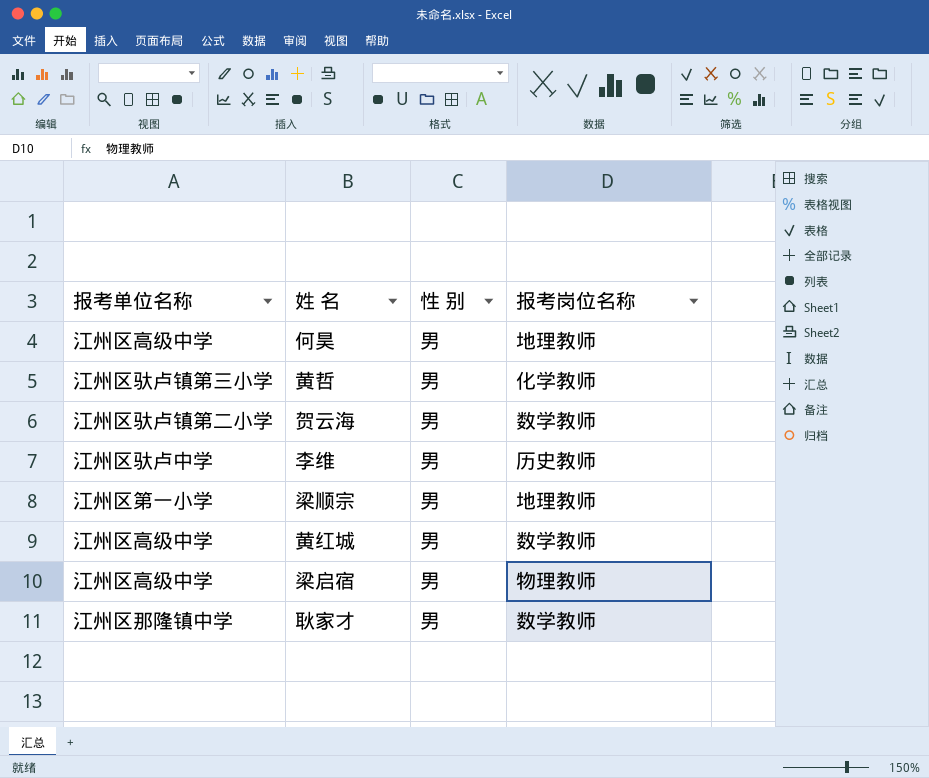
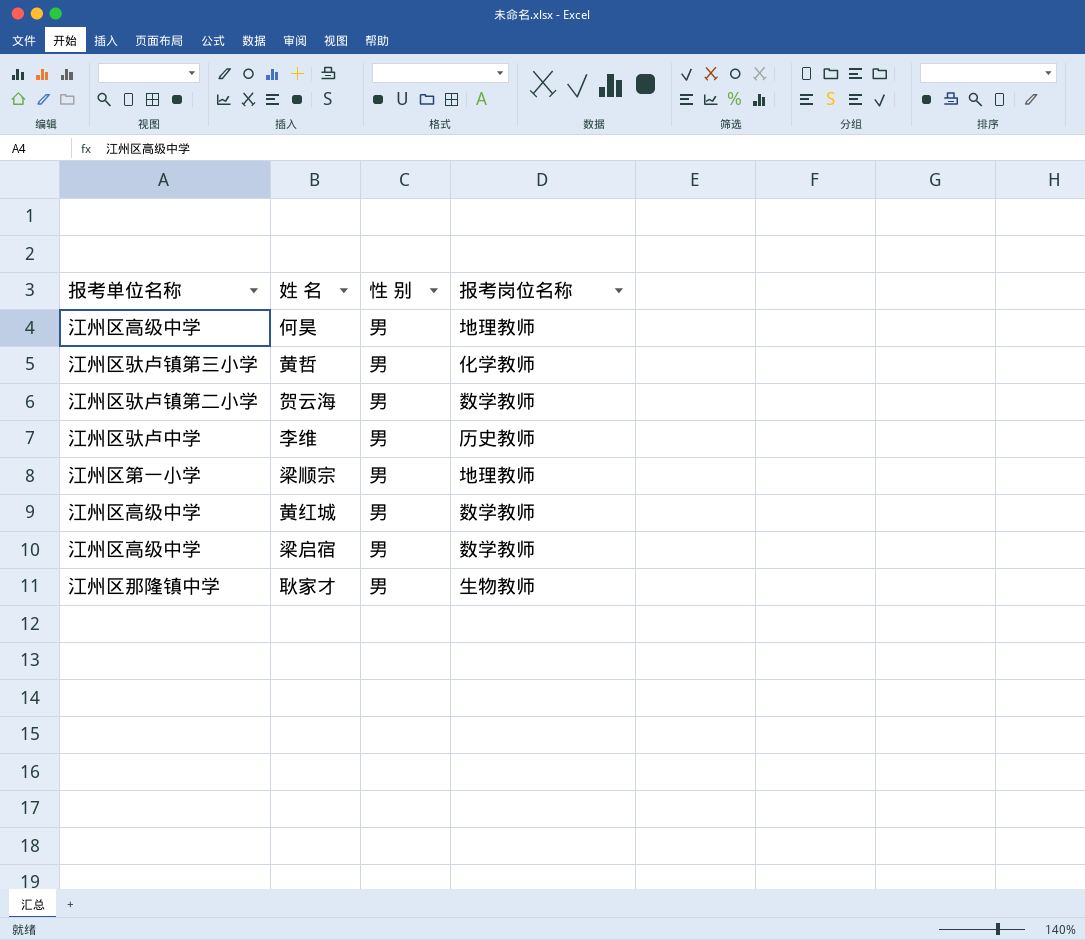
梁启宿 | 报考岗位名称: 物理教师 -> 数学教师
耿家才 | 报考岗位名称: 数学教师 -> 生物教师

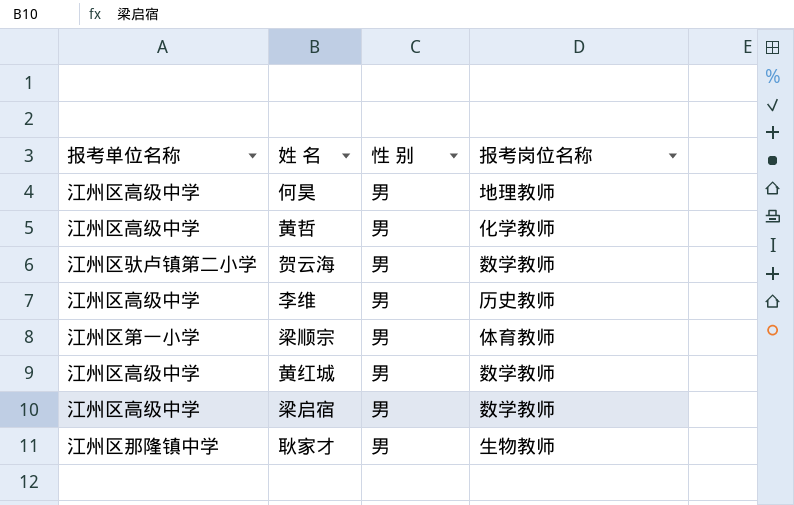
黄哲 | 报考单位名称: 江州区驮卢镇第三小学 -> 江州区高级中学
李维 | 报考单位名称: 江州区驮卢中学 -> 江州区高级中学
梁顺宗 | 报考岗位名称: 地理教师 -> 体育教师

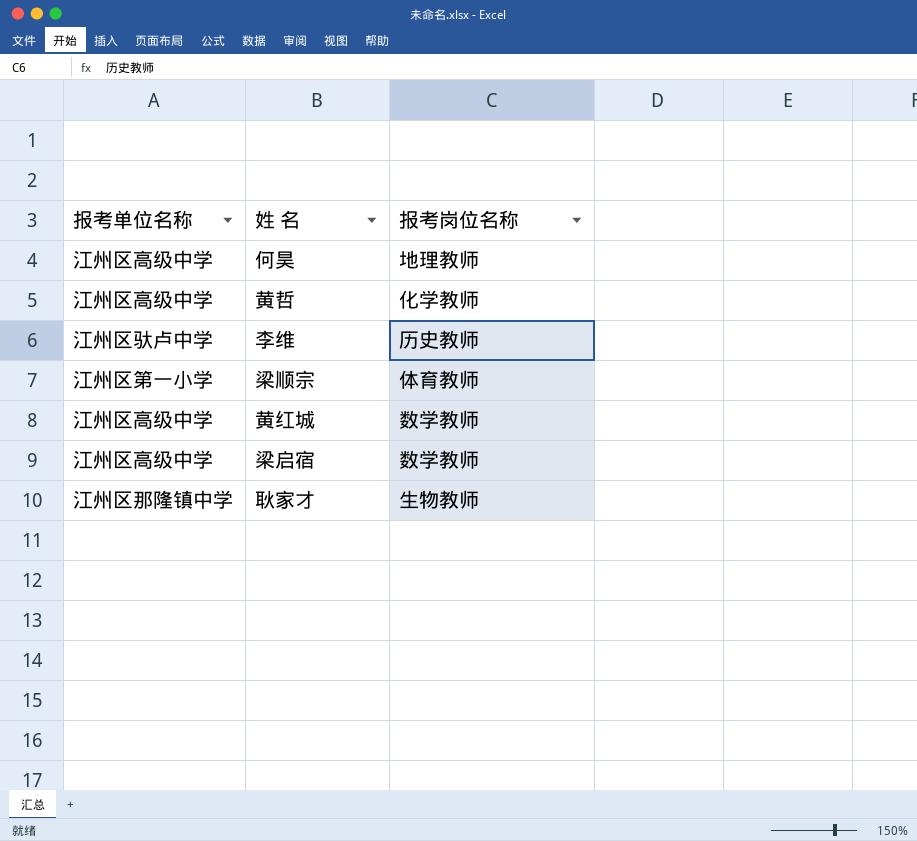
column 性 别 | position: 3 -> none
row 贺云海: 江州区驮卢镇第二小学 | 男 | 数学教师 -> none
李维 | 报考单位名称: 江州区高级中学 -> 江州区驮卢中学

